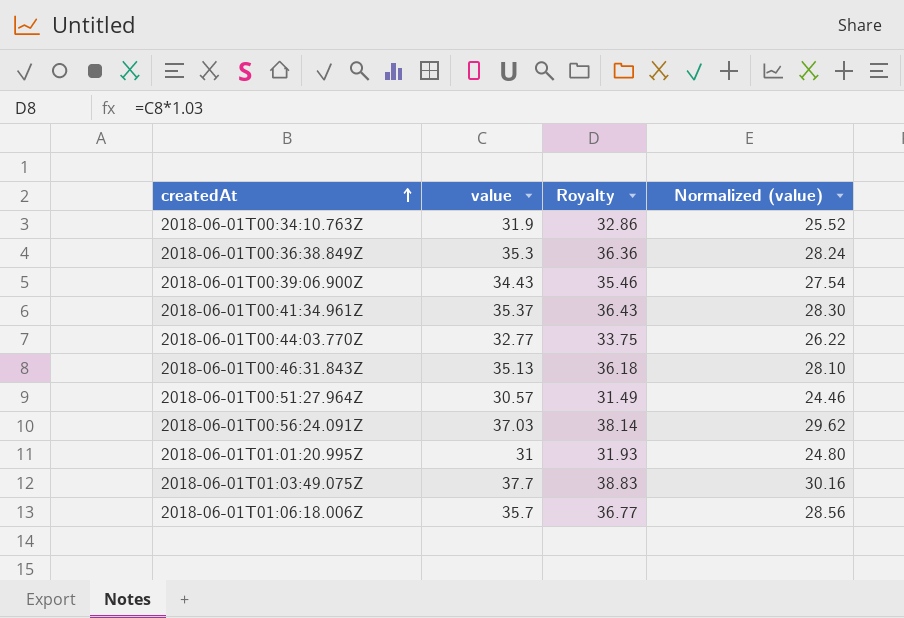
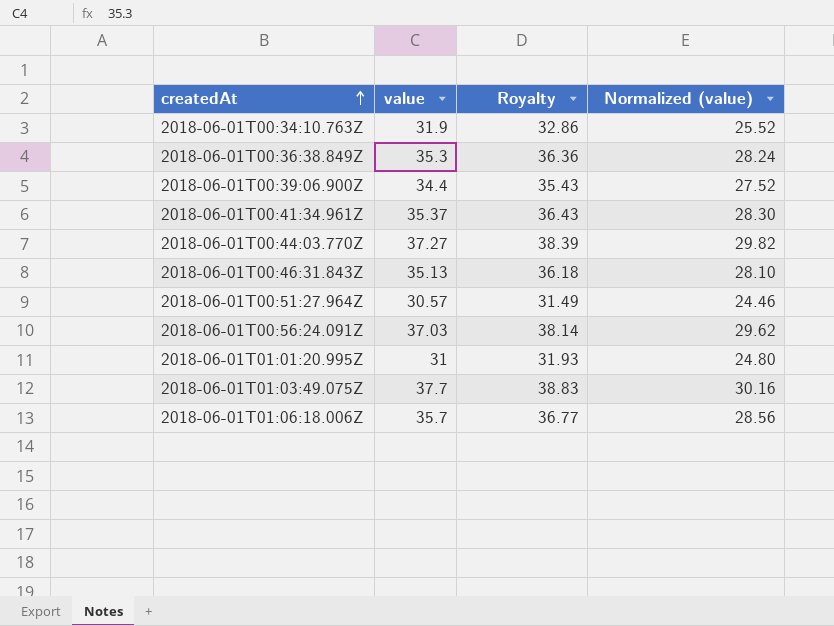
2018-06-01T00:39:06.900Z | value: 34.43 -> 34.4
2018-06-01T00:39:06.900Z | Royalty: 35.46 -> 35.43
2018-06-01T00:39:06.900Z | Normalized (value): 27.54 -> 27.52
2018-06-01T00:44:03.770Z | value: 32.77 -> 37.27
2018-06-01T00:44:03.770Z | Royalty: 33.75 -> 38.39
2018-06-01T00:44:03.770Z | Normalized (value): 26.22 -> 29.82

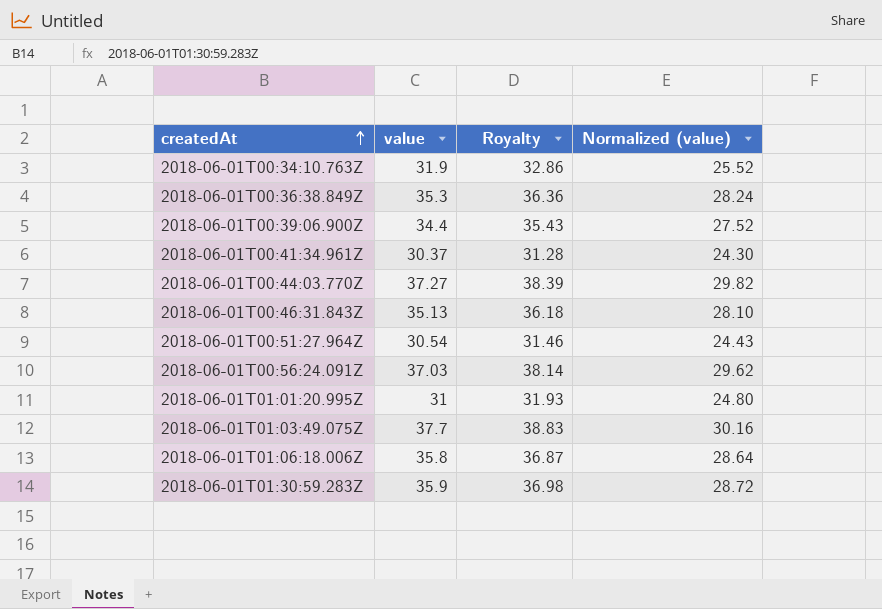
2018-06-01T00:41:34.961Z | value: 35.37 -> 30.37
2018-06-01T00:41:34.961Z | Royalty: 36.43 -> 31.28
2018-06-01T00:41:34.961Z | Normalized (value): 28.30 -> 24.30
2018-06-01T00:51:27.964Z | value: 30.57 -> 30.54
2018-06-01T00:51:27.964Z | Royalty: 31.49 -> 31.46
2018-06-01T00:51:27.964Z | Normalized (value): 24.46 -> 24.43
2018-06-01T01:06:18.006Z | value: 35.7 -> 35.8
2018-06-01T01:06:18.006Z | Royalty: 36.77 -> 36.87
2018-06-01T01:06:18.006Z | Normalized (value): 28.56 -> 28.64
row 2018-06-01T01:30:59.283Z: none -> 35.9 | 36.98 | 28.72

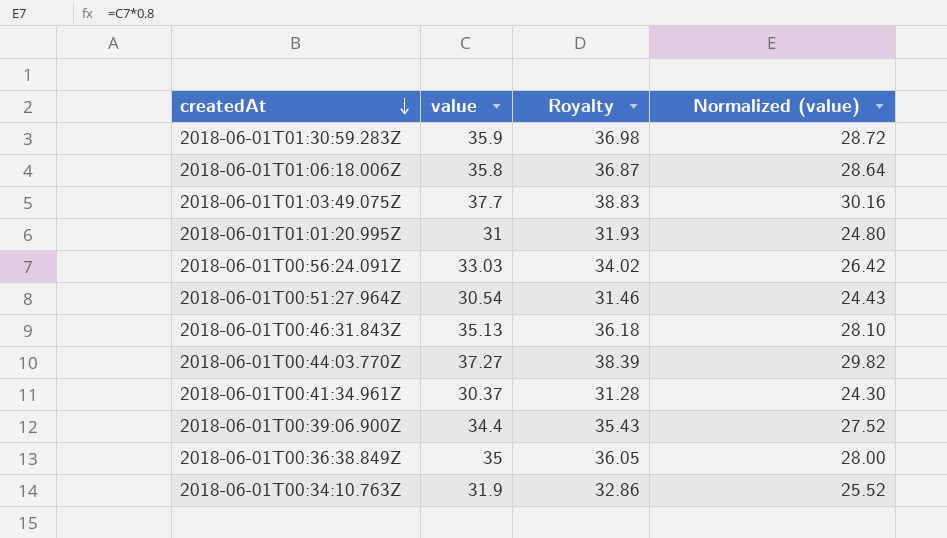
row order: createdAt ascending -> createdAt descending
2018-06-01T00:56:24.091Z | value: 37.03 -> 33.03
2018-06-01T00:56:24.091Z | Royalty: 38.14 -> 34.02
2018-06-01T00:56:24.091Z | Normalized (value): 29.62 -> 26.42
2018-06-01T00:36:38.849Z | value: 35.3 -> 35
2018-06-01T00:36:38.849Z | Royalty: 36.36 -> 36.05
2018-06-01T00:36:38.849Z | Normalized (value): 28.24 -> 28.00

